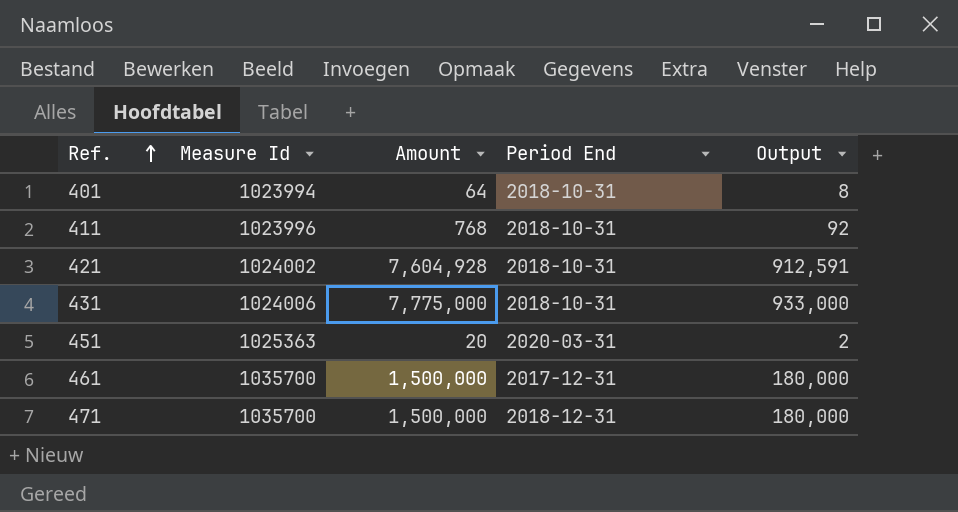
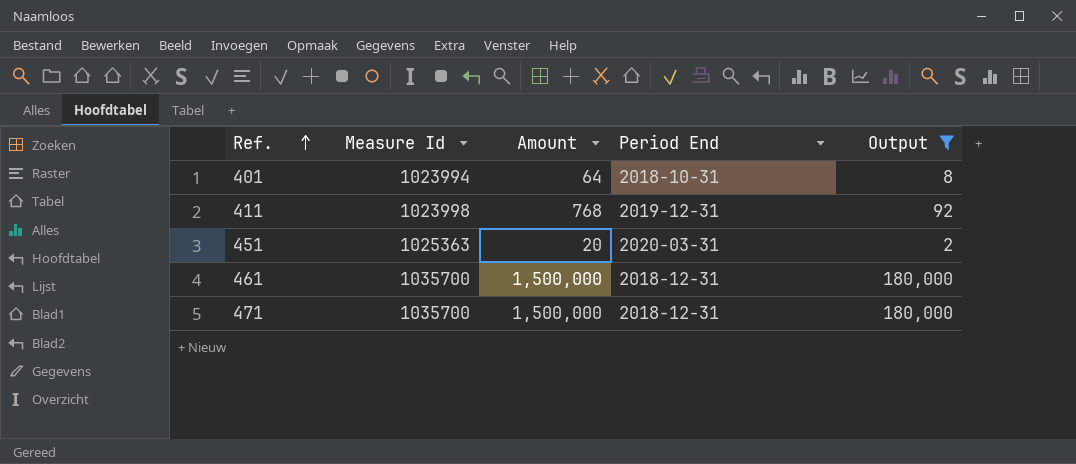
filter: none -> Output <= 180,000
411 | Measure Id: 1023996 -> 1023998
411 | Period End: 2018-10-31 -> 2019-12-31
461 | Period End: 2017-12-31 -> 2018-12-31

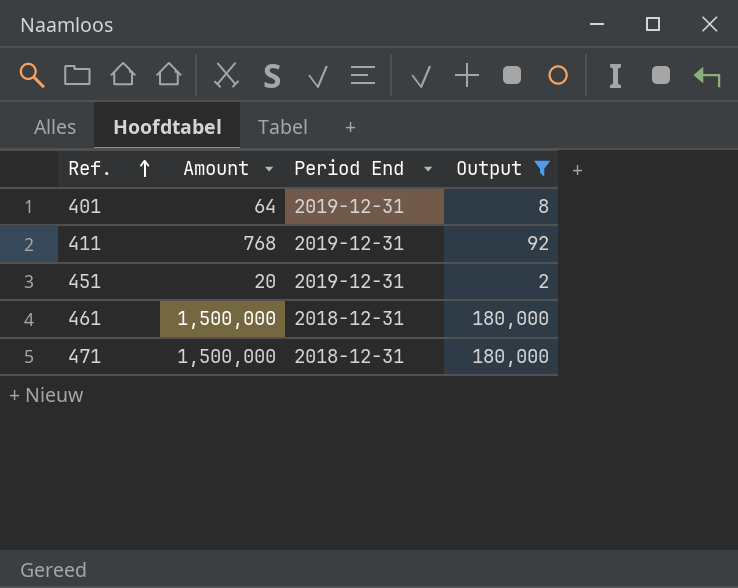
column Measure Id | position: 2 -> none
401 | Period End: 2018-10-31 -> 2019-12-31
451 | Period End: 2020-03-31 -> 2019-12-31

